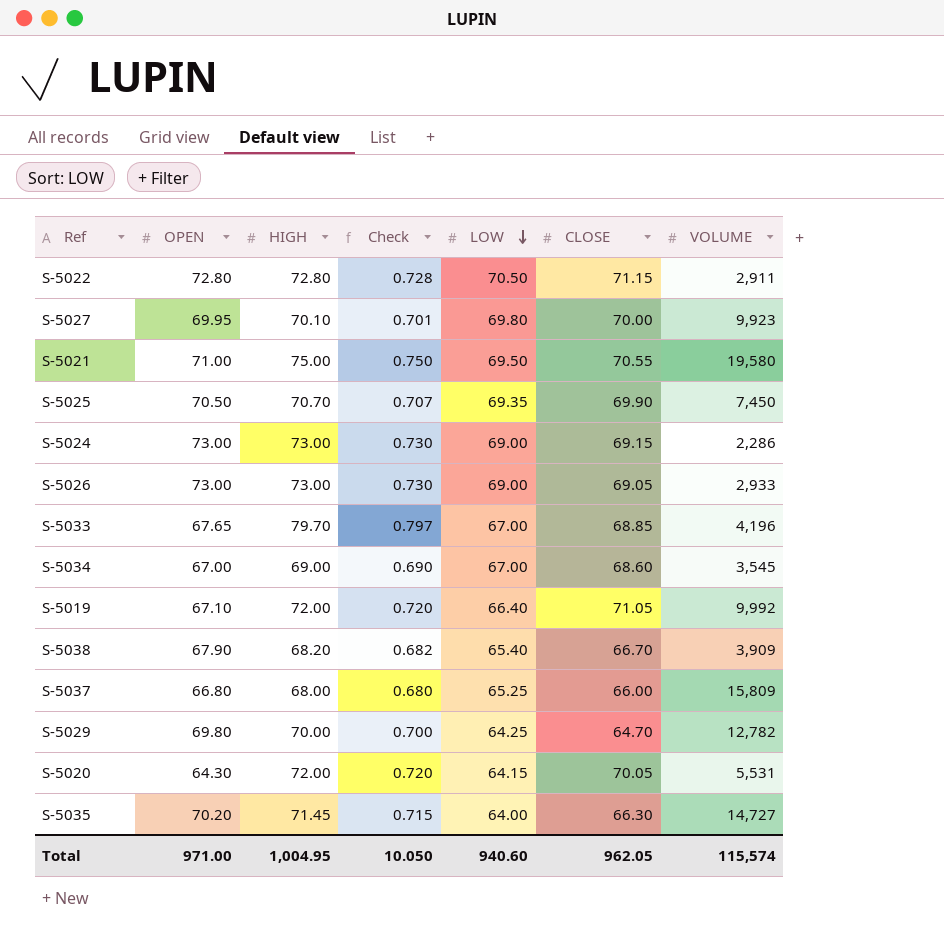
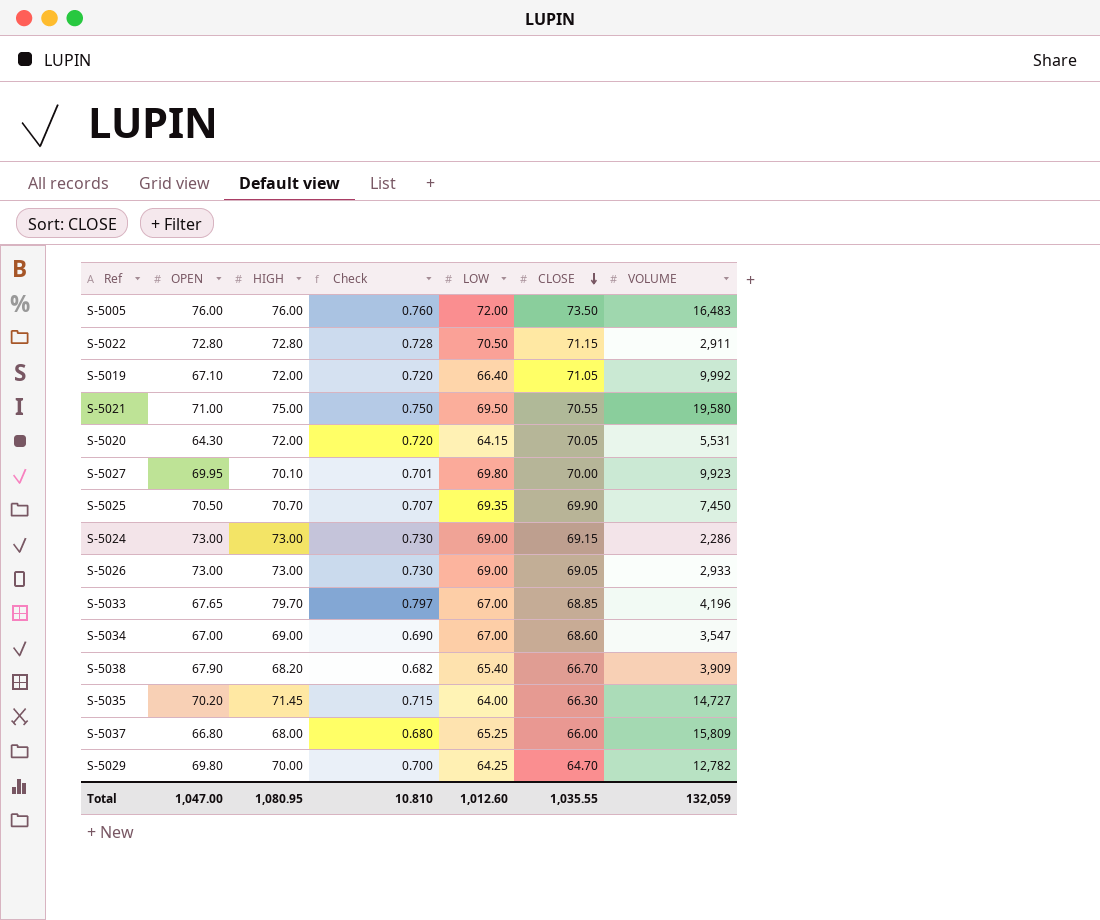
row order: LOW descending -> CLOSE descending
row S-5005: none -> 76.00 | 76.00 | 0.760 | 72.00 | 73.50 | 16,483
S-5034 | VOLUME: 3,545 -> 3,547
Total | OPEN: 971.00 -> 1,047.00
Total | HIGH: 1,004.95 -> 1,080.95
Total | Check: 10.050 -> 10.810
Total | LOW: 940.60 -> 1,012.60
Total | CLOSE: 962.05 -> 1,035.55
Total | VOLUME: 115,574 -> 132,059

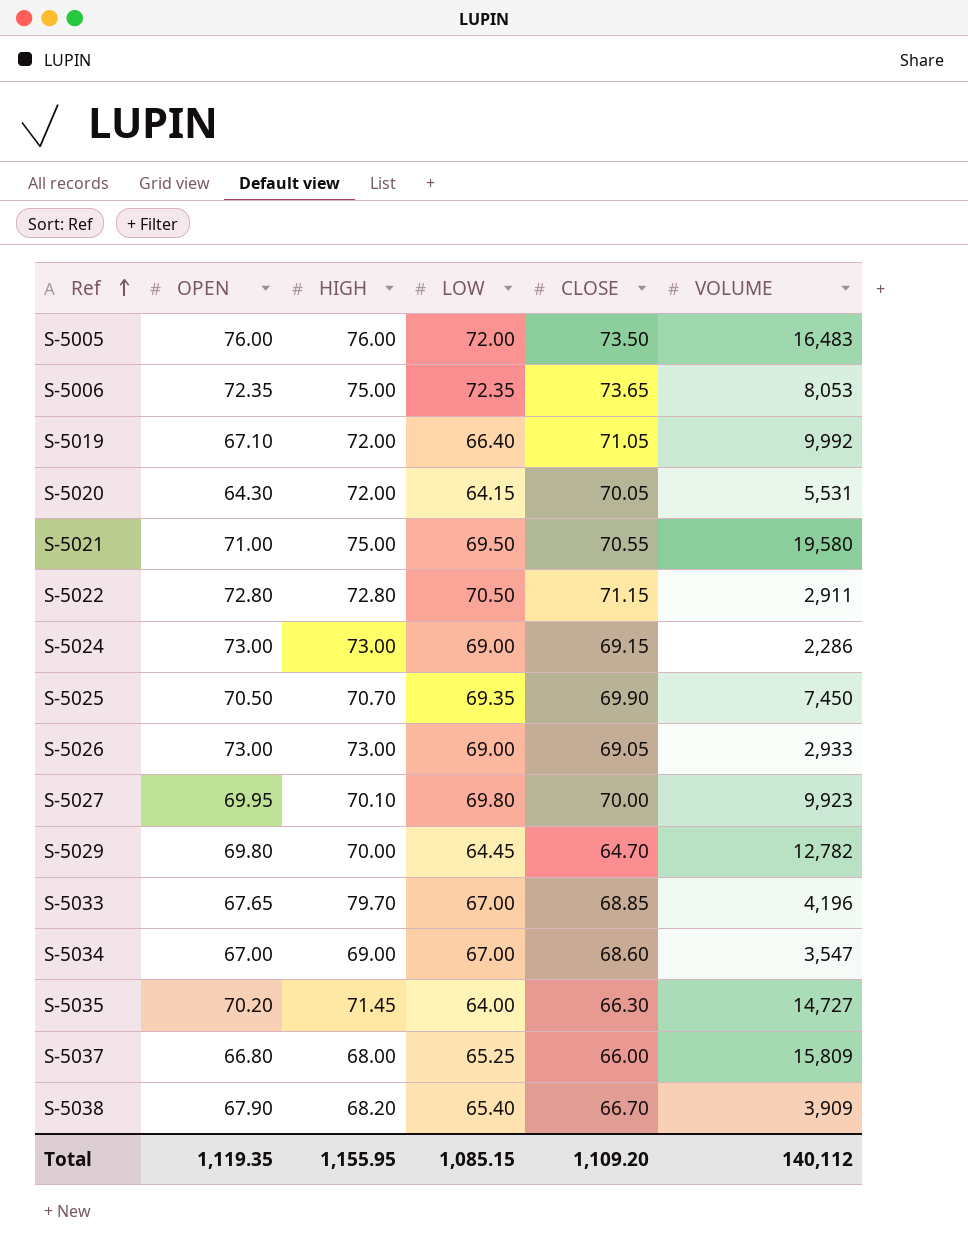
row order: CLOSE descending -> Ref ascending
column Check | formula: [HIGH] * 0.01 -> none
row S-5006: none -> 72.35 | 75.00 | 72.35 | 73.65 | 8,053
S-5029 | LOW: 64.25 -> 64.45
Total | OPEN: 1,047.00 -> 1,119.35
Total | HIGH: 1,080.95 -> 1,155.95
Total | LOW: 1,012.60 -> 1,085.15
Total | CLOSE: 1,035.55 -> 1,109.20
Total | VOLUME: 132,059 -> 140,112

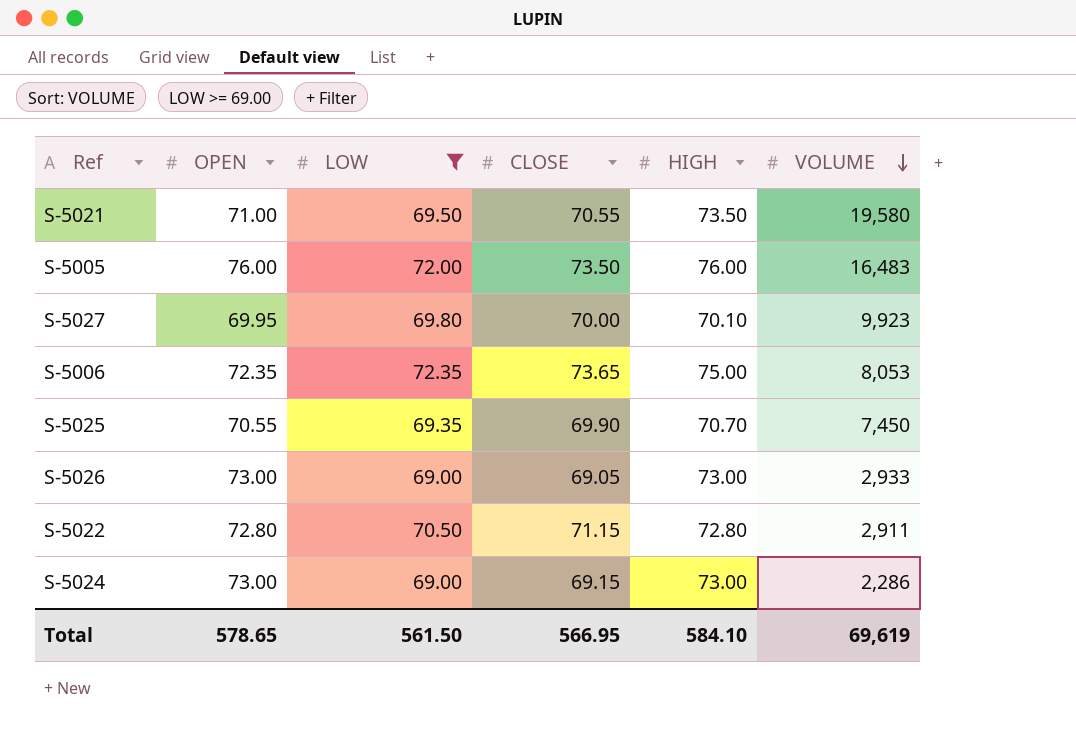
filter: none -> LOW >= 69.00
row order: Ref ascending -> VOLUME descending
column HIGH | position: 3 -> 5
S-5021 | HIGH: 75.00 -> 73.50
S-5025 | OPEN: 70.50 -> 70.55
Total | OPEN: 1,119.35 -> 578.65
Total | LOW: 1,085.15 -> 561.50
Total | CLOSE: 1,109.20 -> 566.95
Total | HIGH: 1,155.95 -> 584.10
Total | VOLUME: 140,112 -> 69,619

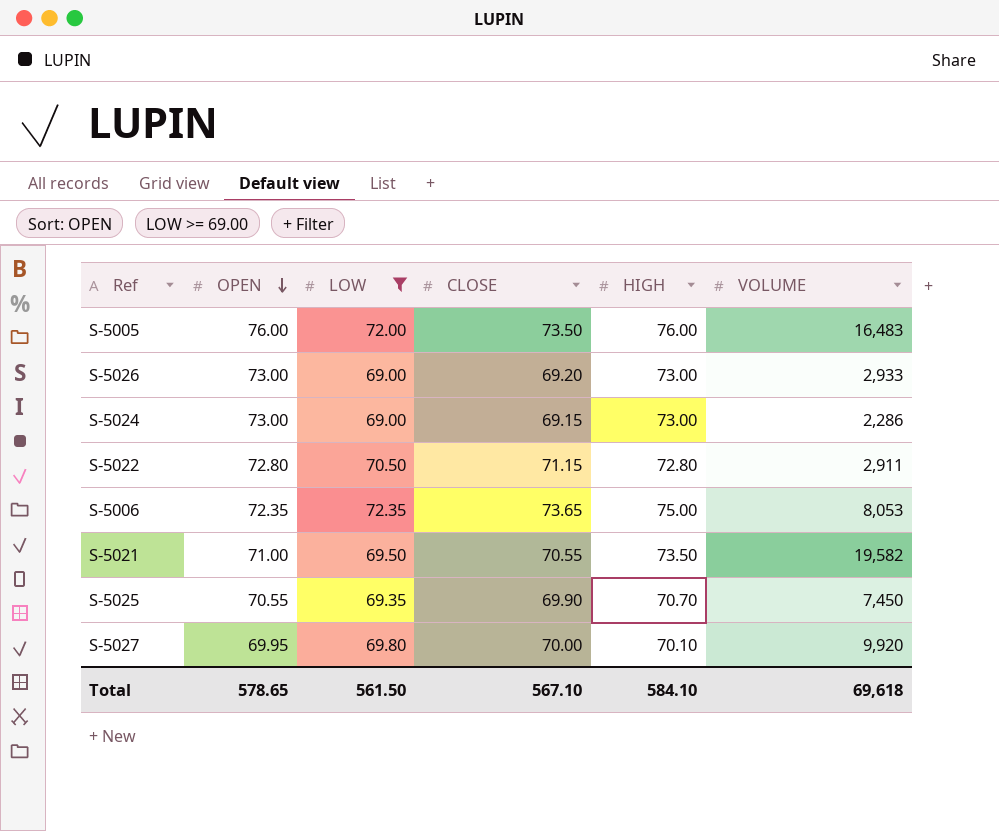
row order: VOLUME descending -> OPEN descending
S-5026 | CLOSE: 69.05 -> 69.20
S-5021 | VOLUME: 19,580 -> 19,582
S-5027 | VOLUME: 9,923 -> 9,920
Total | CLOSE: 566.95 -> 567.10
Total | VOLUME: 69,619 -> 69,618

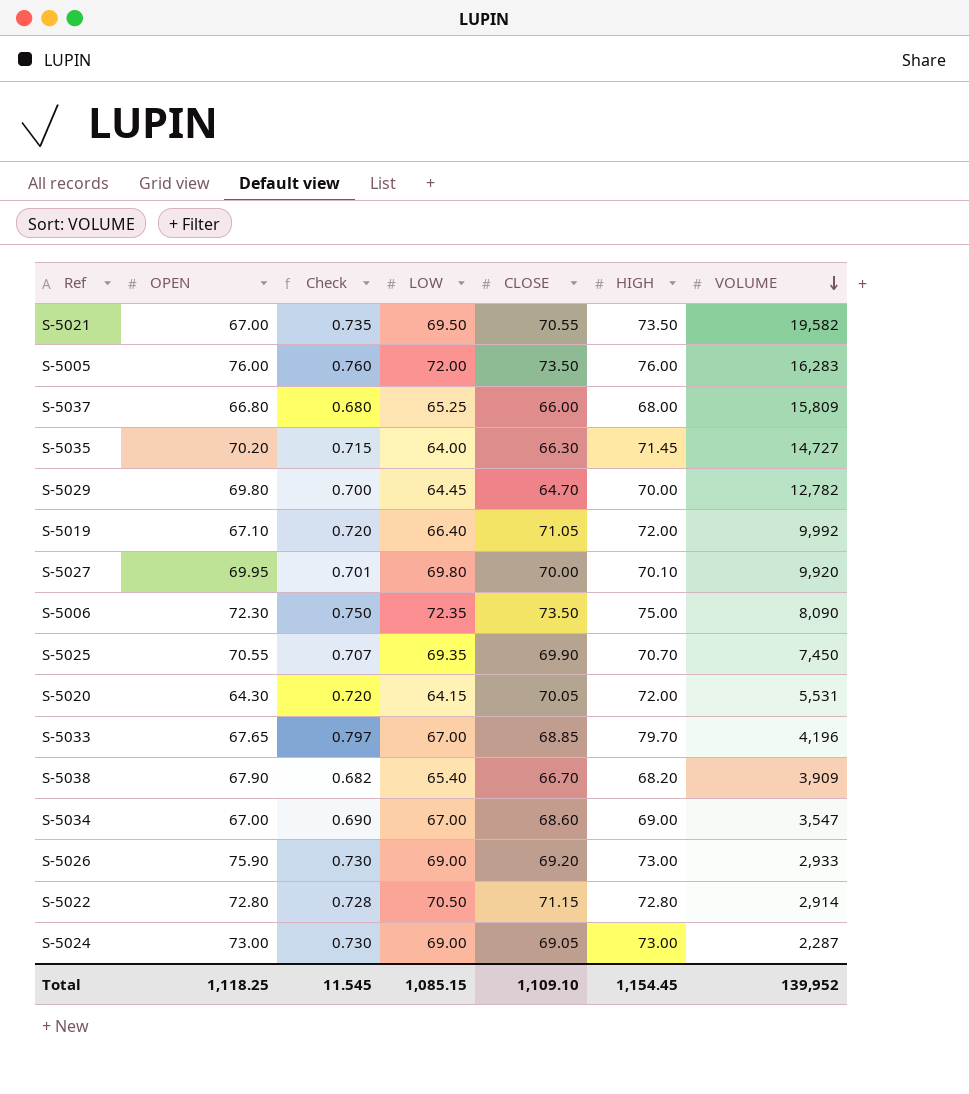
filter: LOW >= 69.00 -> none
row order: OPEN descending -> VOLUME descending
column Check | formula: none -> [HIGH] * 0.01
S-5021 | OPEN: 71.00 -> 67.00
S-5005 | VOLUME: 16,483 -> 16,283
S-5006 | OPEN: 72.35 -> 72.30
S-5006 | CLOSE: 73.65 -> 73.50
S-5006 | VOLUME: 8,053 -> 8,090
S-5026 | OPEN: 73.00 -> 75.90
S-5022 | VOLUME: 2,911 -> 2,914
S-5024 | CLOSE: 69.15 -> 69.05
S-5024 | VOLUME: 2,286 -> 2,287
Total | OPEN: 578.65 -> 1,118.25
Total | LOW: 561.50 -> 1,085.15
Total | CLOSE: 567.10 -> 1,109.10
Total | HIGH: 584.10 -> 1,154.45
Total | VOLUME: 69,618 -> 139,952

